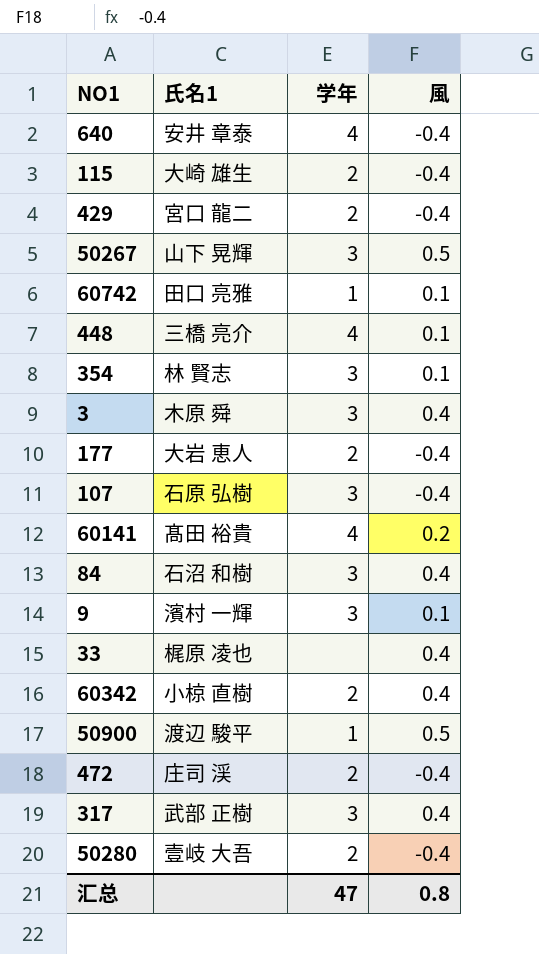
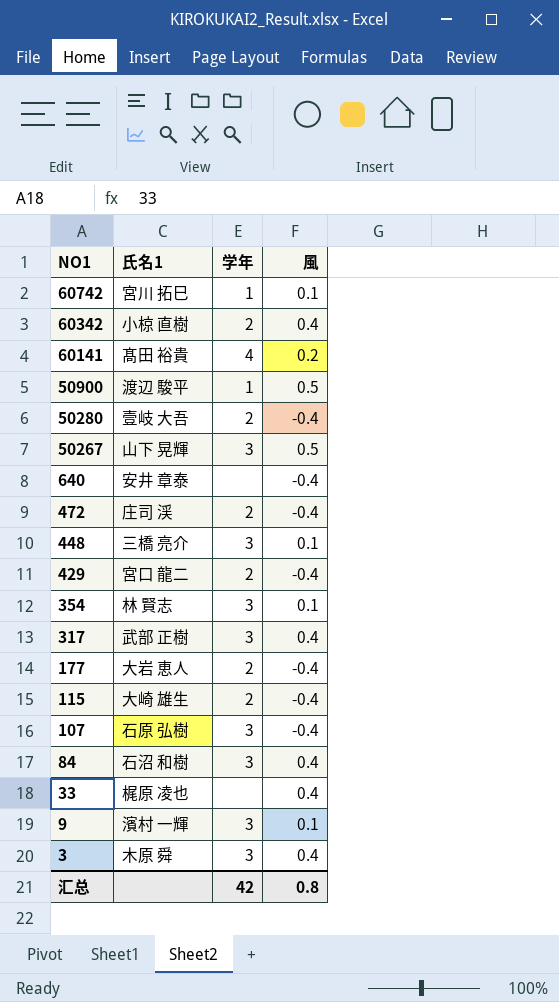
row order: none -> NO1 descending
60742 | 氏名1: 田口 亮雅 -> 宮川 拓巳
640 | 学年: 4 -> none
448 | 学年: 4 -> 3
汇总 | 学年: 47 -> 42

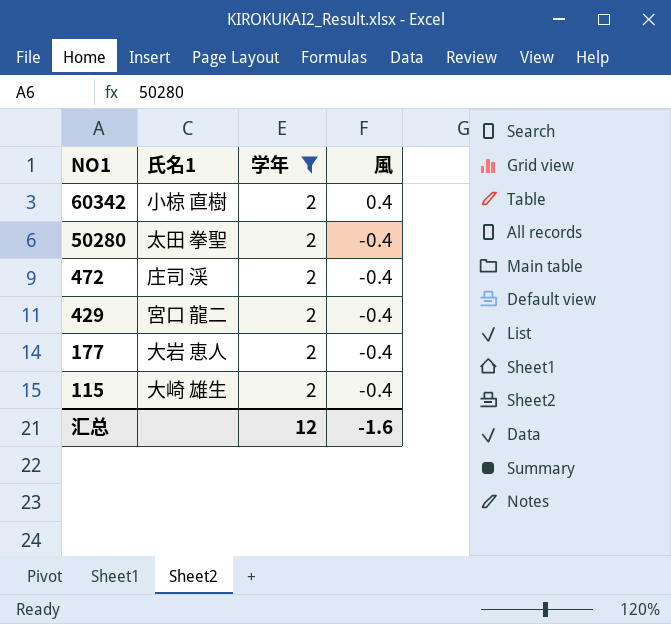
filter: none -> 学年 = 2
50280 | 氏名1: 壹岐 大吾 -> 太田 拳聖
汇总 | 学年: 42 -> 12
汇总 | 風: 0.8 -> -1.6

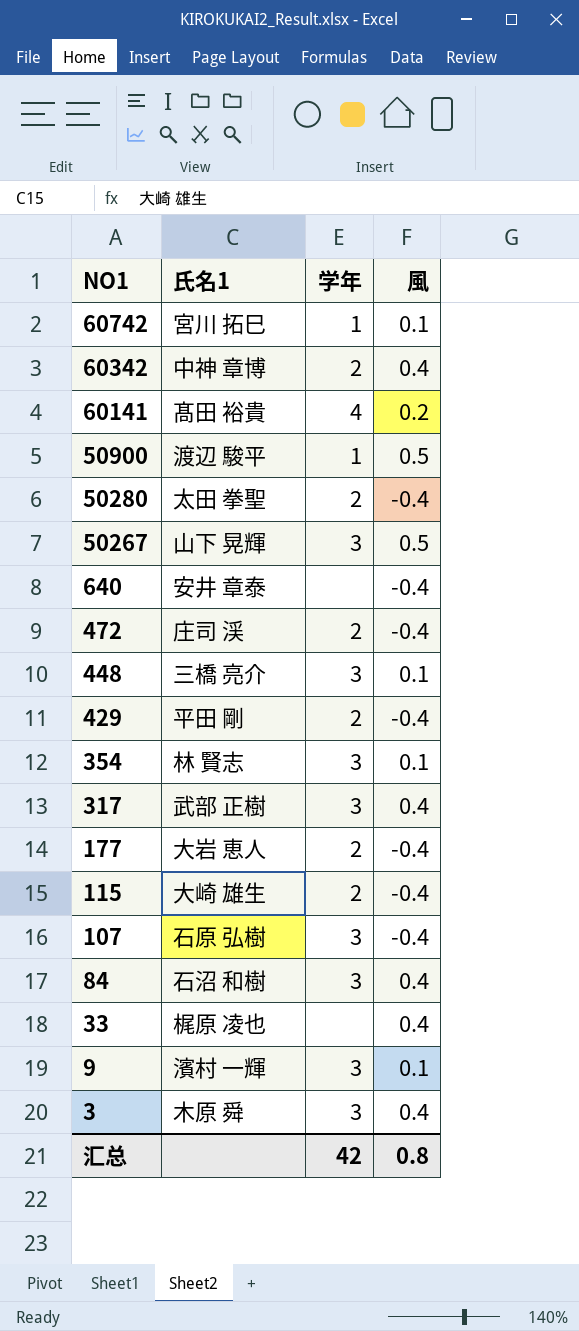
filter: 学年 = 2 -> none
60342 | 氏名1: 小椋 直樹 -> 中神 章博
429 | 氏名1: 宮口 龍二 -> 平田 剛
汇总 | 学年: 12 -> 42
汇总 | 風: -1.6 -> 0.8

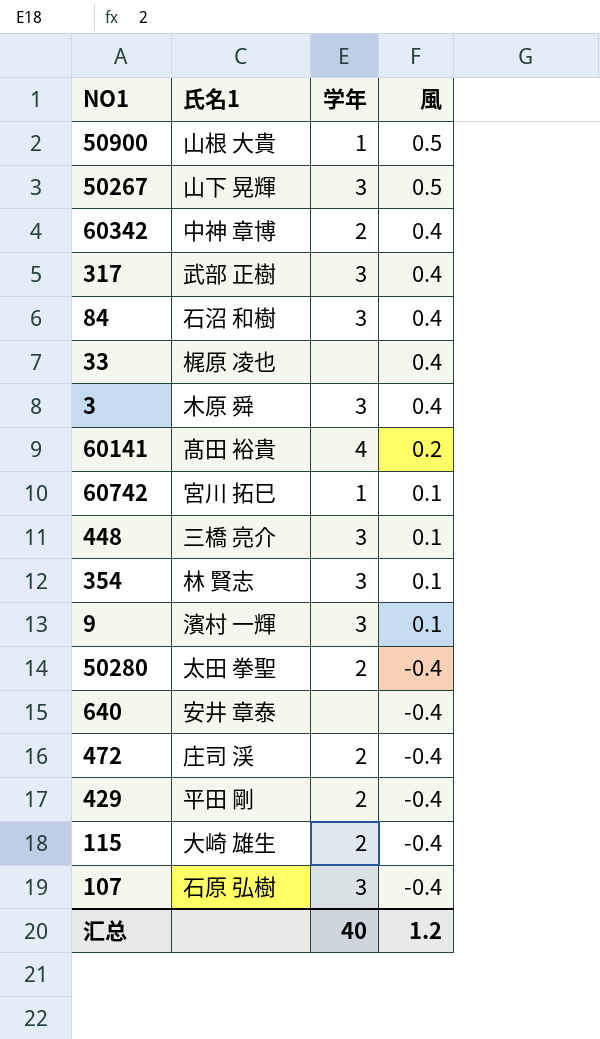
row order: NO1 descending -> 風 descending
row 177: 大岩 恵人 | 2 | -0.4 -> none
50900 | 氏名1: 渡辺 駿平 -> 山根 大貴
汇总 | 学年: 42 -> 40
汇总 | 風: 0.8 -> 1.2

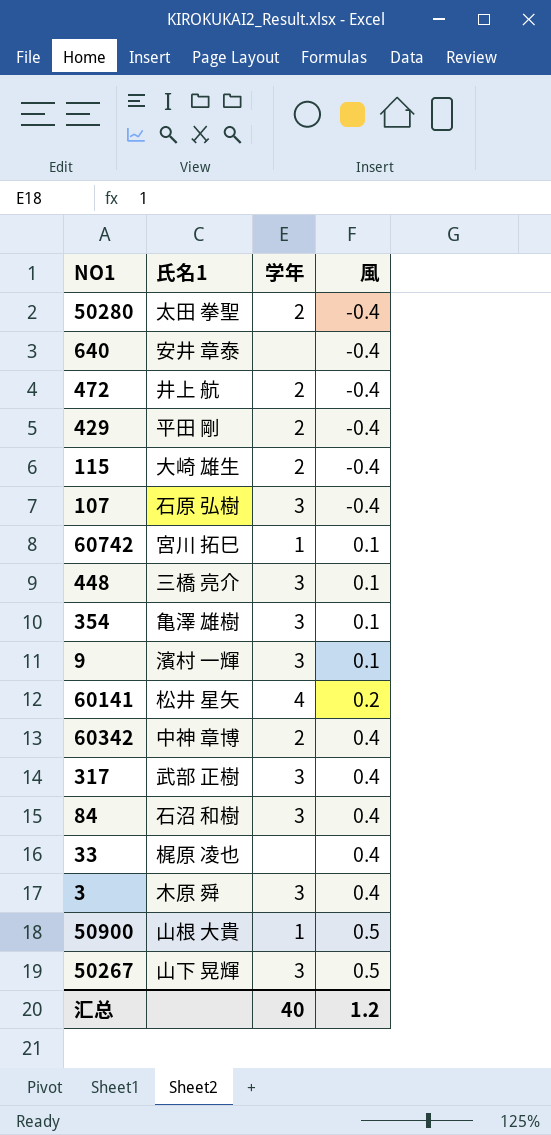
row order: 風 descending -> 風 ascending
472 | 氏名1: 庄司 渓 -> 井上 航
354 | 氏名1: 林 賢志 -> 亀澤 雄樹
60141 | 氏名1: 髙田 裕貴 -> 松井 星矢

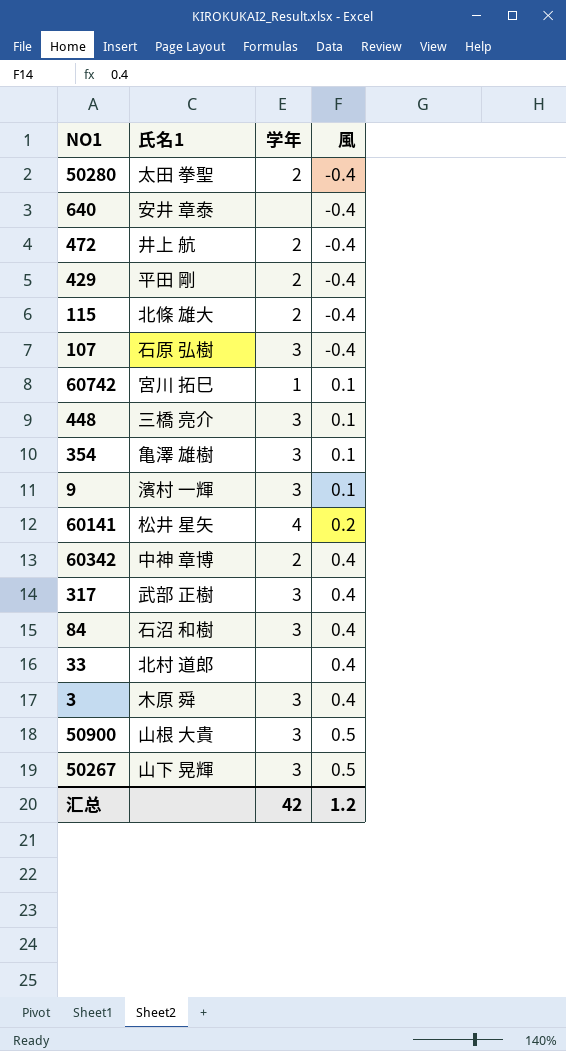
115 | 氏名1: 大崎 雄生 -> 北條 雄大
33 | 氏名1: 梶原 凌也 -> 北村 道郎
50900 | 学年: 1 -> 3
汇总 | 学年: 40 -> 42

